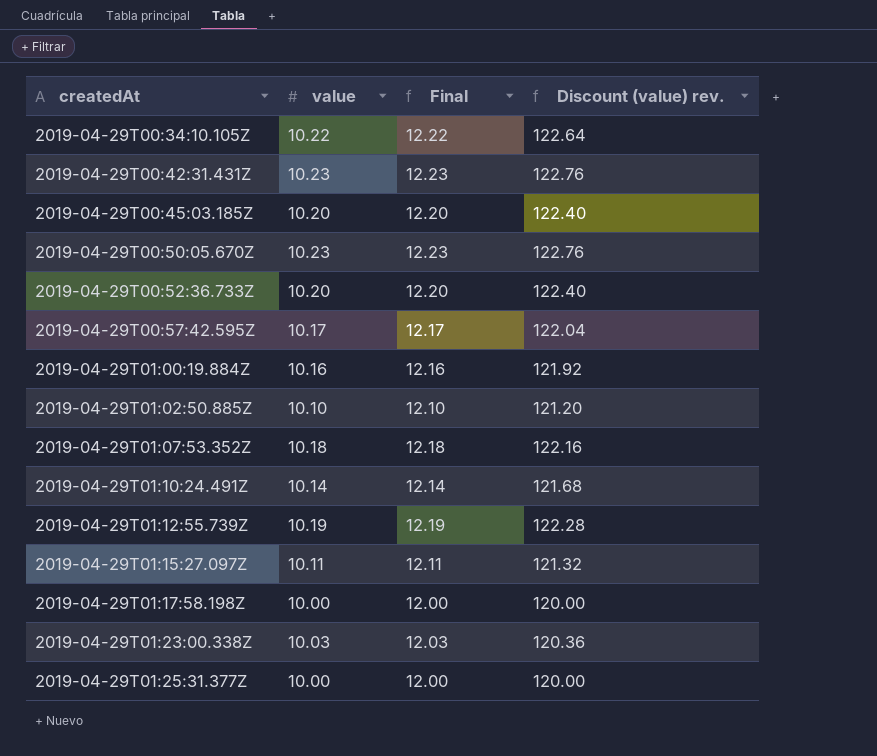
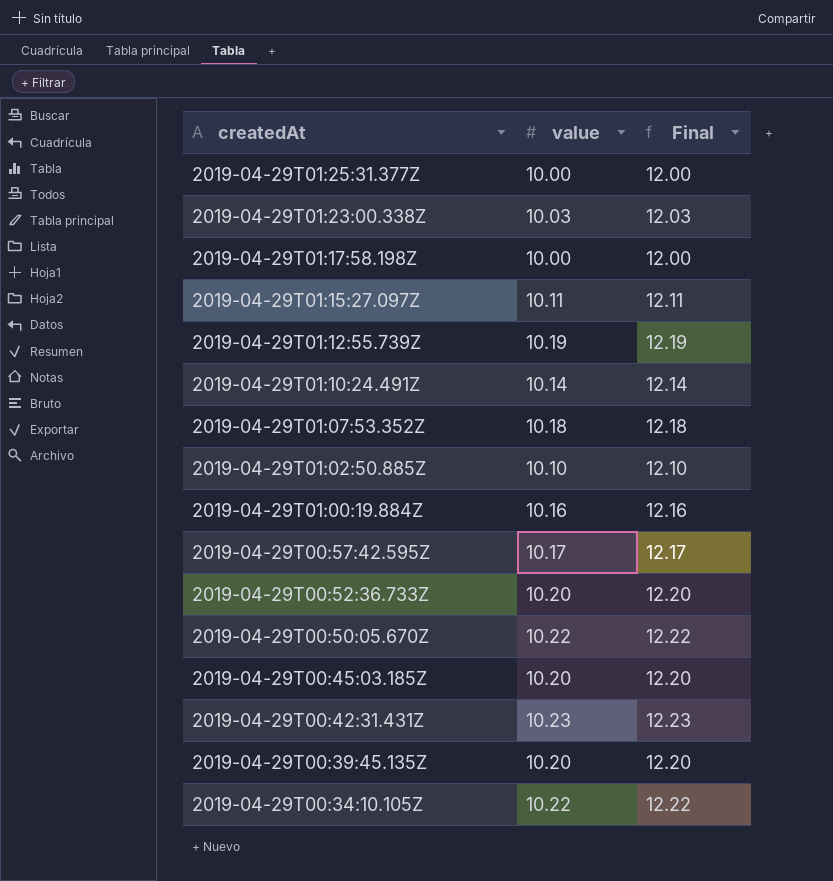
row order: createdAt ascending -> createdAt descending
column Discount (value) rev. | formula: [value] * 12 -> none
2019-04-29T00:50:05.670Z | value: 10.23 -> 10.22
2019-04-29T00:50:05.670Z | Final: 12.23 -> 12.22
row 2019-04-29T00:39:45.135Z: none -> 10.20 | 12.20

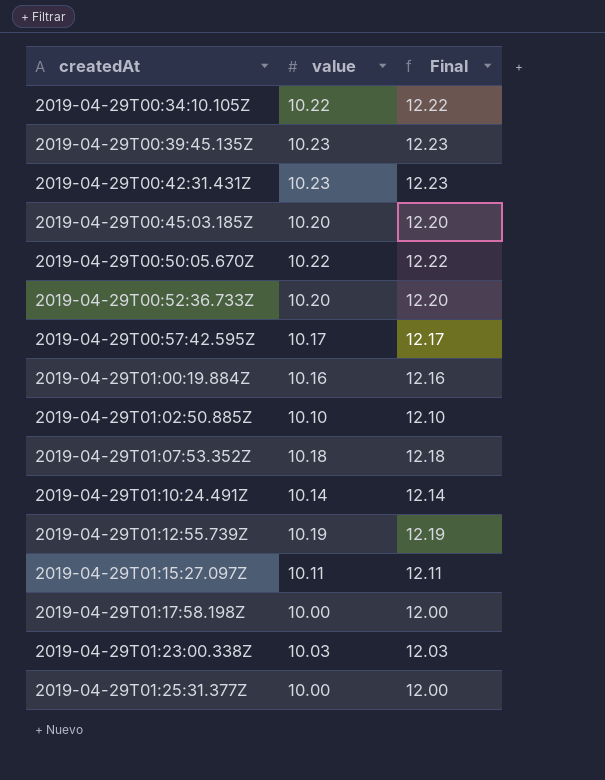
row order: createdAt descending -> createdAt ascending
2019-04-29T00:39:45.135Z | value: 10.20 -> 10.23
2019-04-29T00:39:45.135Z | Final: 12.20 -> 12.23

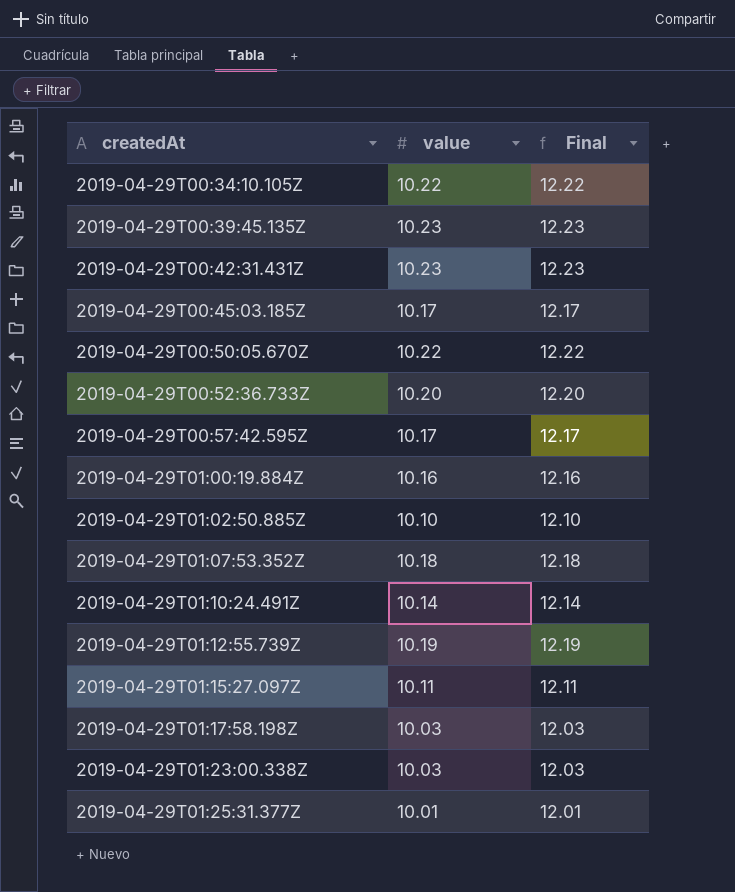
2019-04-29T00:45:03.185Z | value: 10.20 -> 10.17
2019-04-29T00:45:03.185Z | Final: 12.20 -> 12.17
2019-04-29T01:17:58.198Z | value: 10.00 -> 10.03
2019-04-29T01:17:58.198Z | Final: 12.00 -> 12.03
2019-04-29T01:25:31.377Z | value: 10.00 -> 10.01
2019-04-29T01:25:31.377Z | Final: 12.00 -> 12.01

